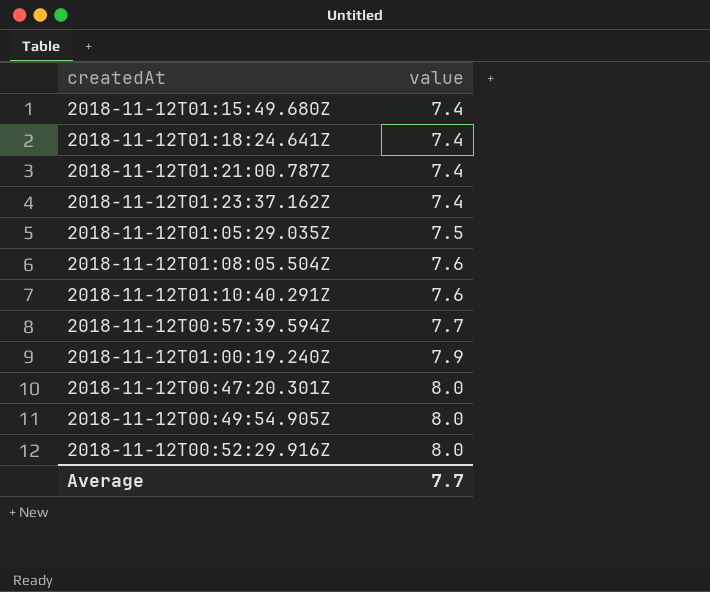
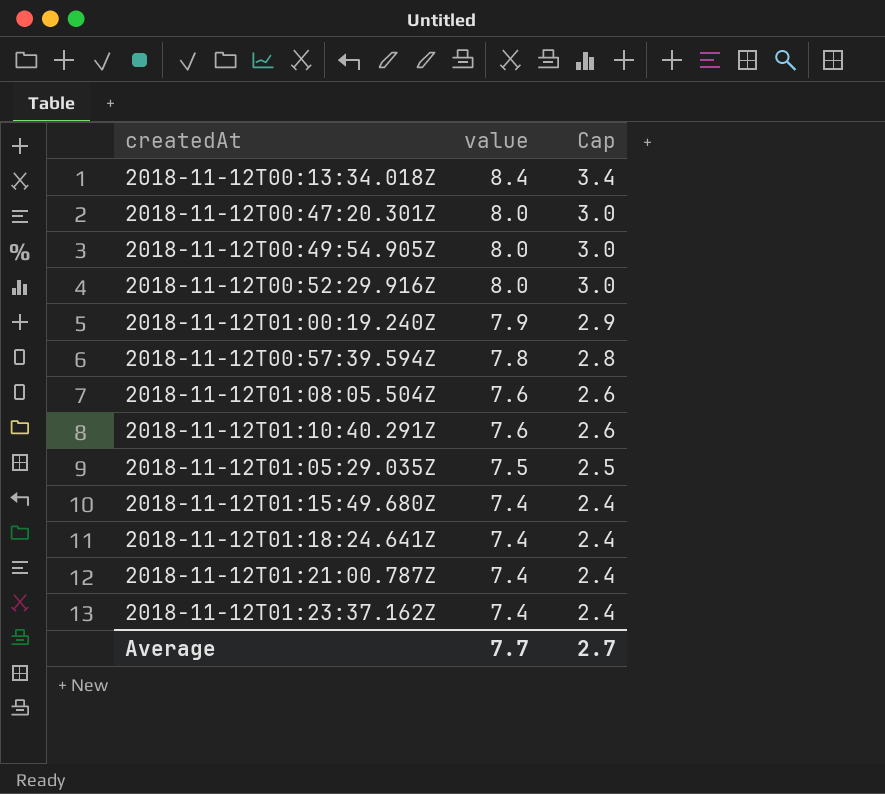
row order: value ascending -> value descending
column Cap | formula: none -> [value] - 5
row 2018-11-12T00:13:34.018Z: none -> 8.4 | 3.4
2018-11-12T00:57:39.594Z | value: 7.7 -> 7.8

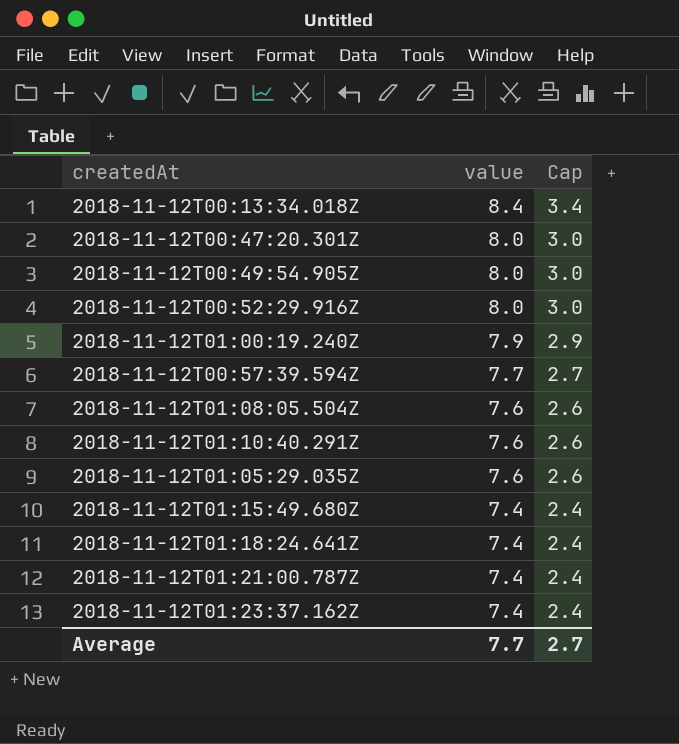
2018-11-12T00:57:39.594Z | value: 7.8 -> 7.7
2018-11-12T00:57:39.594Z | Cap: 2.8 -> 2.7
2018-11-12T01:05:29.035Z | value: 7.5 -> 7.6
2018-11-12T01:05:29.035Z | Cap: 2.5 -> 2.6

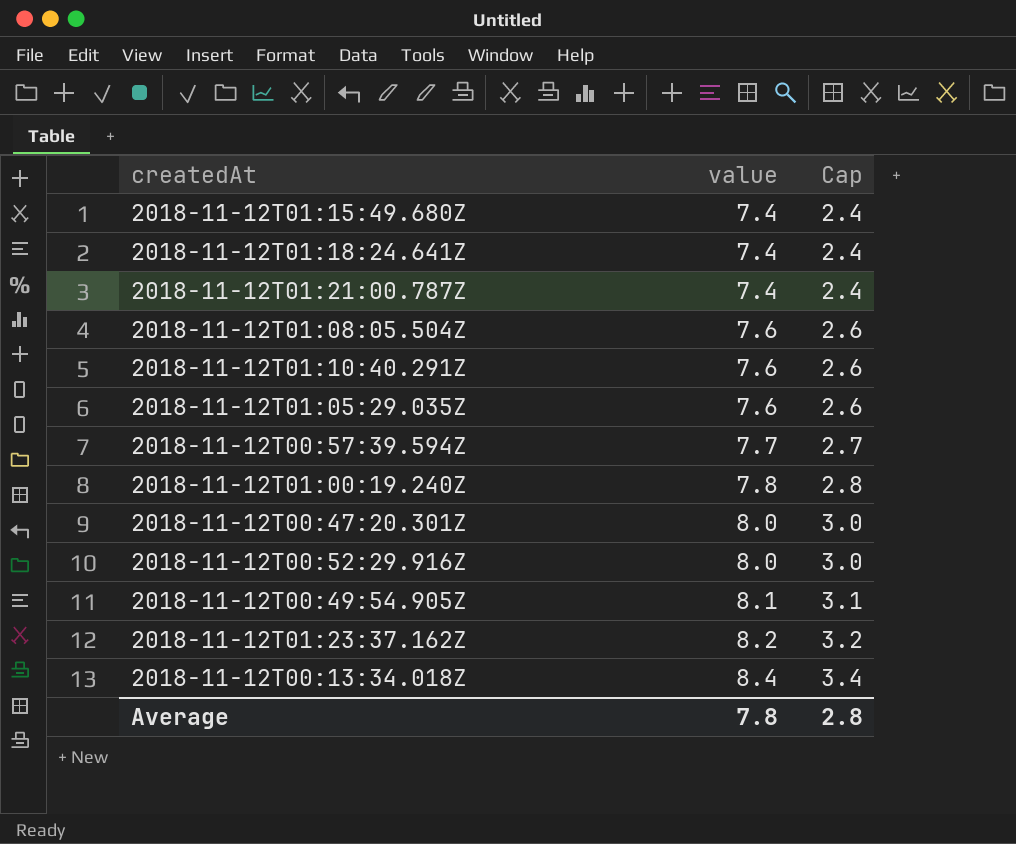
row order: value descending -> value ascending
2018-11-12T01:00:19.240Z | value: 7.9 -> 7.8
2018-11-12T01:00:19.240Z | Cap: 2.9 -> 2.8
2018-11-12T00:49:54.905Z | value: 8.0 -> 8.1
2018-11-12T00:49:54.905Z | Cap: 3.0 -> 3.1
2018-11-12T01:23:37.162Z | value: 7.4 -> 8.2
2018-11-12T01:23:37.162Z | Cap: 2.4 -> 3.2
Average | value: 7.7 -> 7.8
Average | Cap: 2.7 -> 2.8

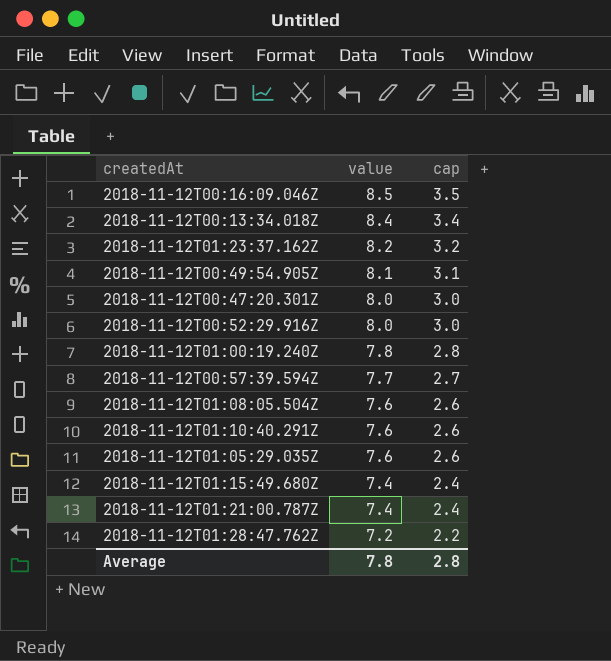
row order: value ascending -> value descending
column name: Cap -> cap
row 2018-11-12T01:18:24.641Z: 7.4 | 2.4 -> none
row 2018-11-12T00:16:09.046Z: none -> 8.5 | 3.5
row 2018-11-12T01:28:47.762Z: none -> 7.2 | 2.2

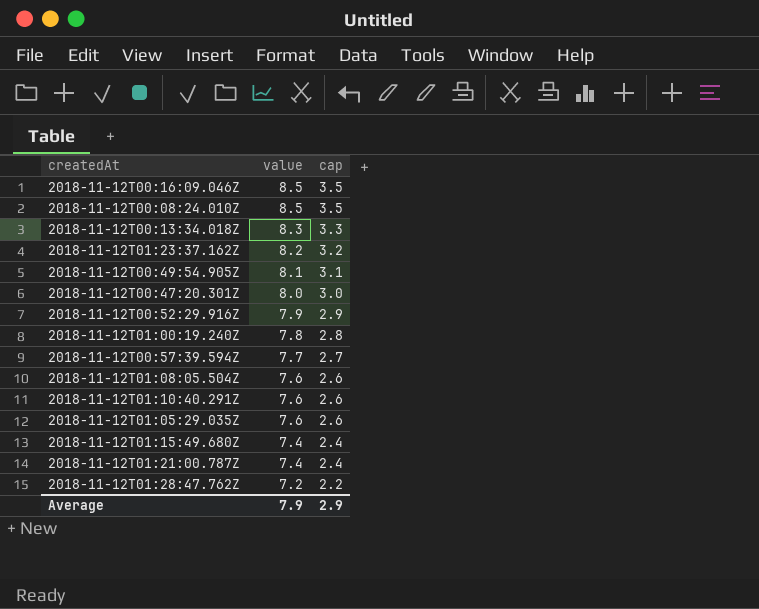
row 2018-11-12T00:08:24.010Z: none -> 8.5 | 3.5
2018-11-12T00:13:34.018Z | value: 8.4 -> 8.3
2018-11-12T00:13:34.018Z | cap: 3.4 -> 3.3
2018-11-12T00:52:29.916Z | value: 8.0 -> 7.9
2018-11-12T00:52:29.916Z | cap: 3.0 -> 2.9
Average | value: 7.8 -> 7.9
Average | cap: 2.8 -> 2.9

